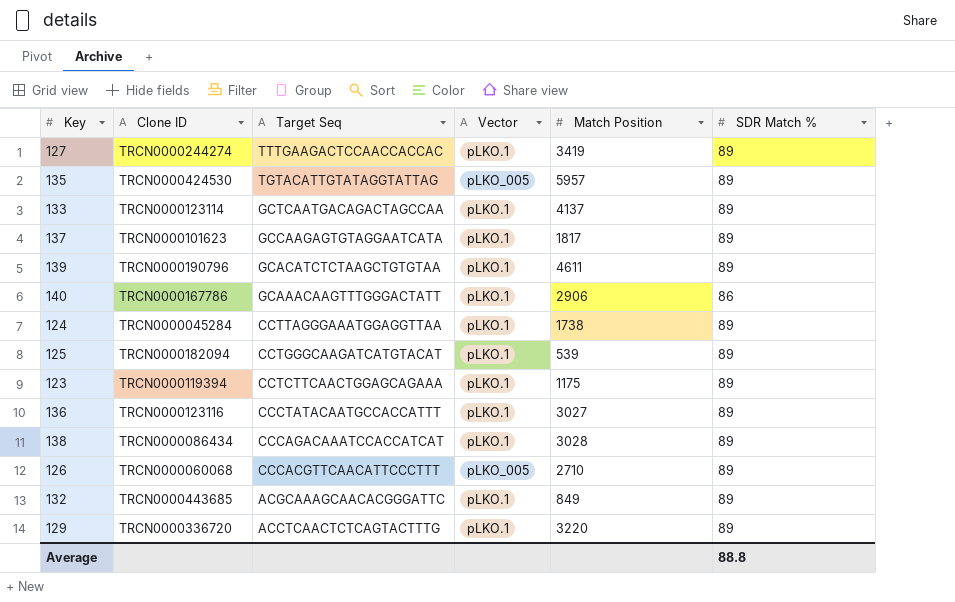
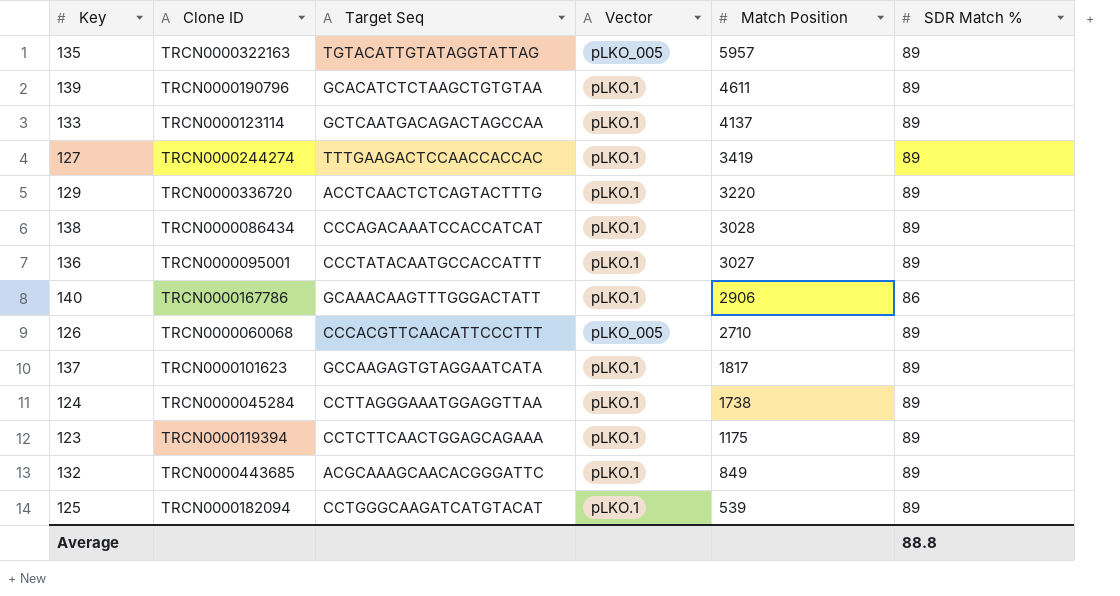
row order: Target Seq descending -> Match Position descending
135 | Clone ID: TRCN0000424530 -> TRCN0000322163
136 | Clone ID: TRCN0000123116 -> TRCN0000095001

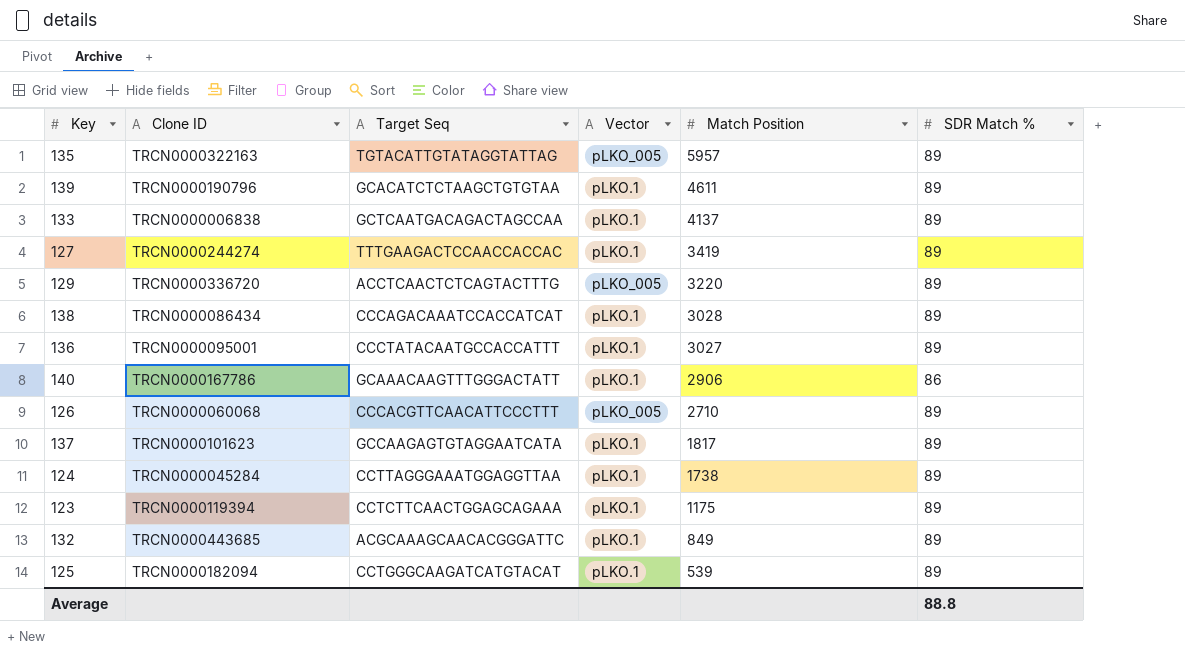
133 | Clone ID: TRCN0000123114 -> TRCN0000006838
129 | Vector: pLKO.1 -> pLKO_005

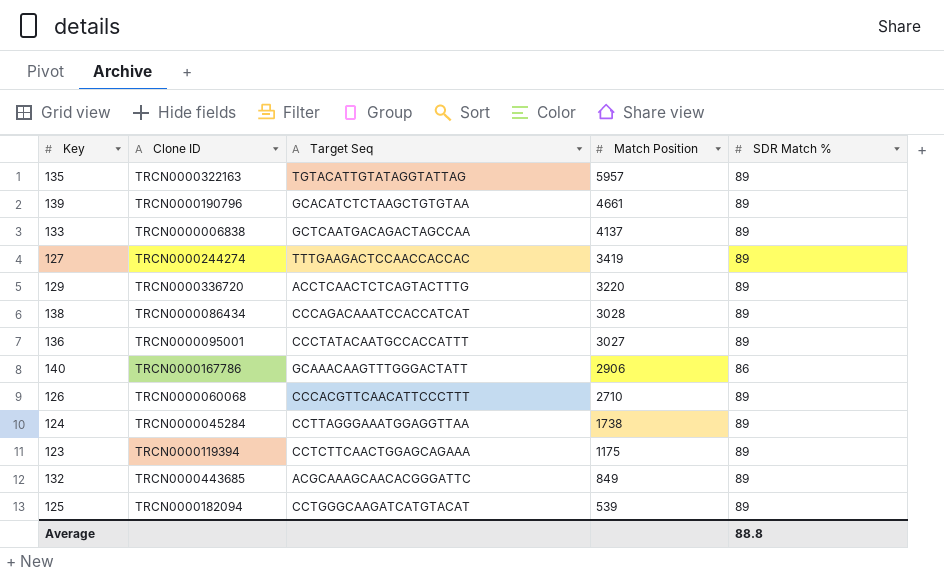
column Vector | position: 4 -> none
row 137: TRCN0000101623 | GCCAAGAGTGTAGGAATCATA | pLKO.1 | 1817 | 89 -> none
139 | Match Position: 4611 -> 4661

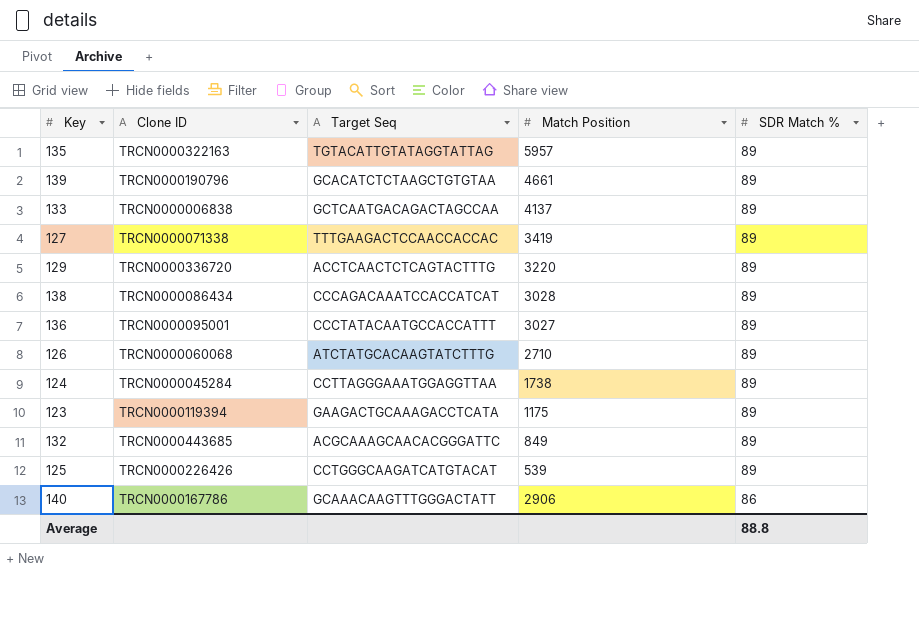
row order: Match Position descending -> SDR Match % descending
127 | Clone ID: TRCN0000244274 -> TRCN0000071338
126 | Target Seq: CCCACGTTCAACATTCCCTTT -> ATCTATGCACAAGTATCTTTG
123 | Target Seq: CCTCTTCAACTGGAGCAGAAA -> GAAGACTGCAAAGACCTCATA
125 | Clone ID: TRCN0000182094 -> TRCN0000226426

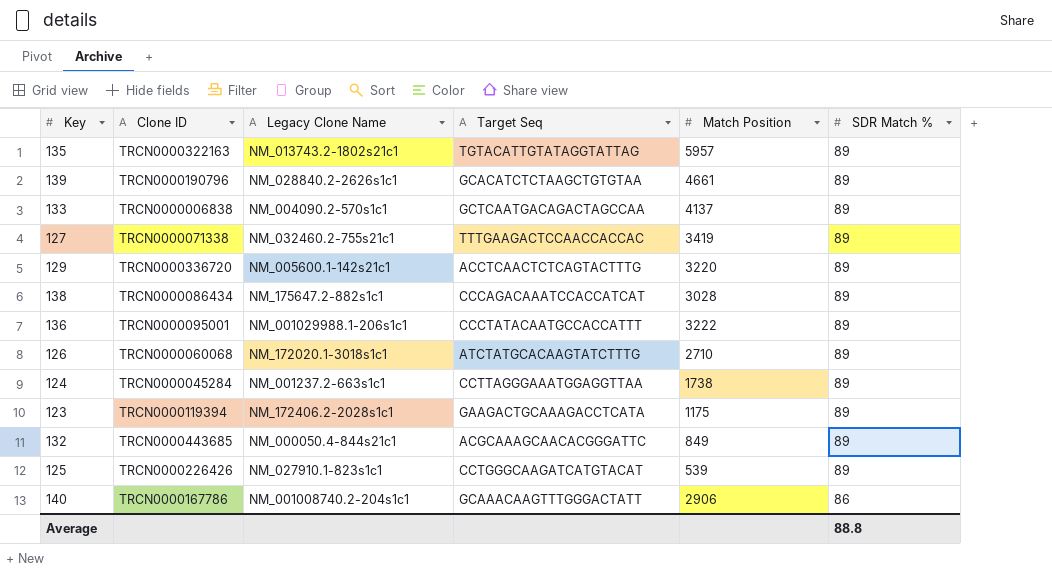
column Legacy Clone Name | position: none -> 3
136 | Match Position: 3027 -> 3222

